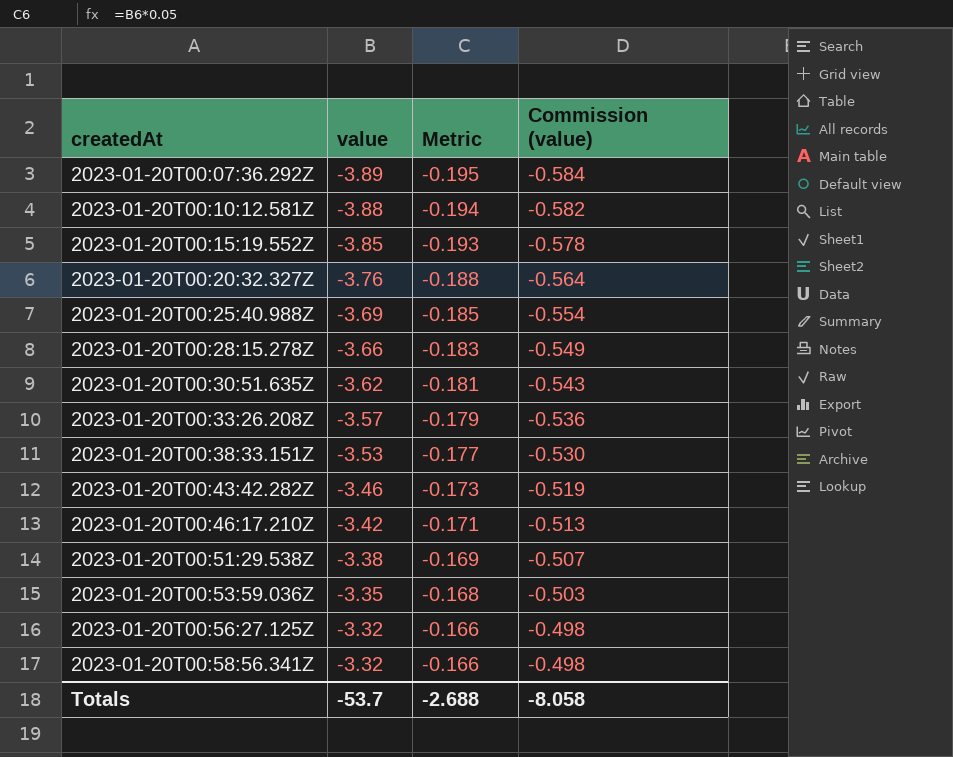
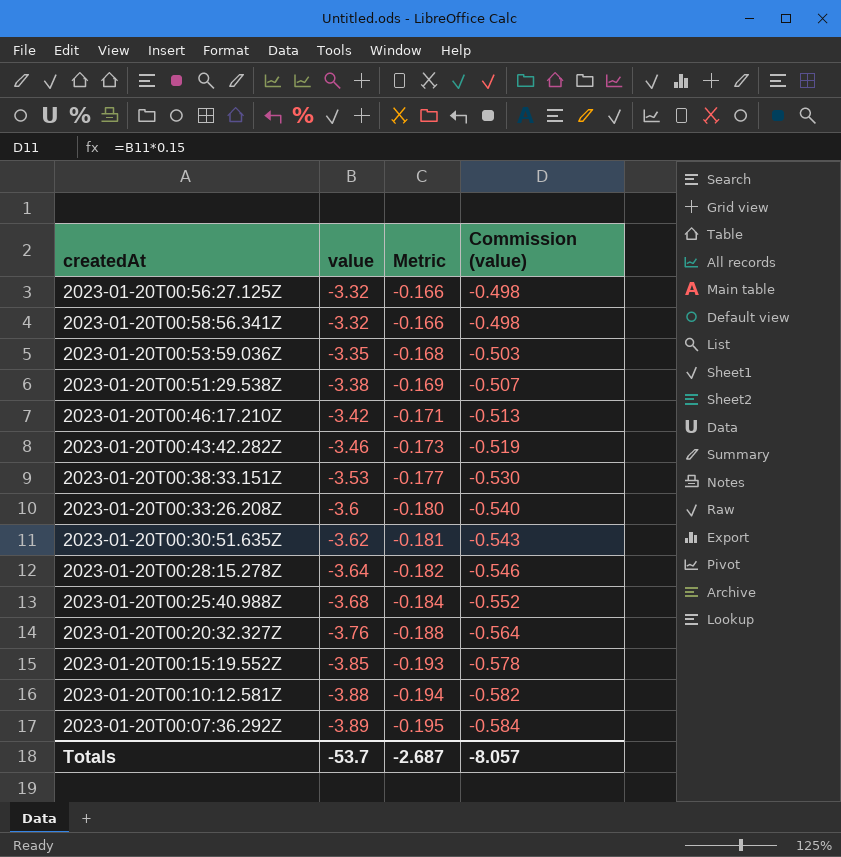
row order: createdAt ascending -> value descending
2023-01-20T00:33:26.208Z | value: -3.57 -> -3.6
2023-01-20T00:33:26.208Z | Metric: -0.179 -> -0.180
2023-01-20T00:33:26.208Z | Commission (value): -0.536 -> -0.540
2023-01-20T00:28:15.278Z | value: -3.66 -> -3.64
2023-01-20T00:28:15.278Z | Metric: -0.183 -> -0.182
2023-01-20T00:28:15.278Z | Commission (value): -0.549 -> -0.546
2023-01-20T00:25:40.988Z | value: -3.69 -> -3.68
2023-01-20T00:25:40.988Z | Metric: -0.185 -> -0.184
2023-01-20T00:25:40.988Z | Commission (value): -0.554 -> -0.552
Totals | Metric: -2.688 -> -2.687
Totals | Commission (value): -8.058 -> -8.057

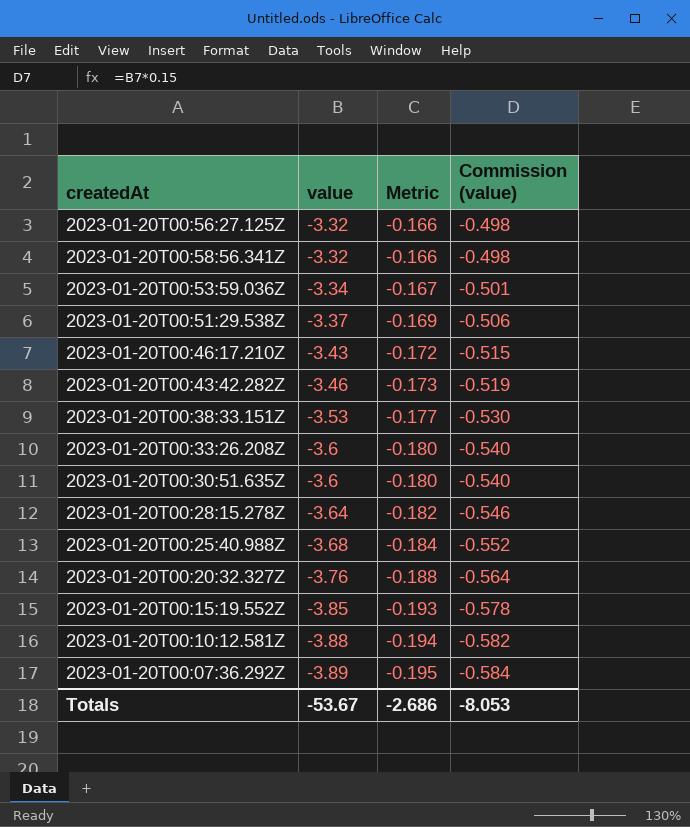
2023-01-20T00:53:59.036Z | value: -3.35 -> -3.34
2023-01-20T00:53:59.036Z | Metric: -0.168 -> -0.167
2023-01-20T00:53:59.036Z | Commission (value): -0.503 -> -0.501
2023-01-20T00:51:29.538Z | value: -3.38 -> -3.37
2023-01-20T00:51:29.538Z | Commission (value): -0.507 -> -0.506
2023-01-20T00:46:17.210Z | value: -3.42 -> -3.43
2023-01-20T00:46:17.210Z | Metric: -0.171 -> -0.172
2023-01-20T00:46:17.210Z | Commission (value): -0.513 -> -0.515
2023-01-20T00:30:51.635Z | value: -3.62 -> -3.6
2023-01-20T00:30:51.635Z | Metric: -0.181 -> -0.180
2023-01-20T00:30:51.635Z | Commission (value): -0.543 -> -0.540
Totals | value: -53.7 -> -53.67
Totals | Metric: -2.687 -> -2.686
Totals | Commission (value): -8.057 -> -8.053

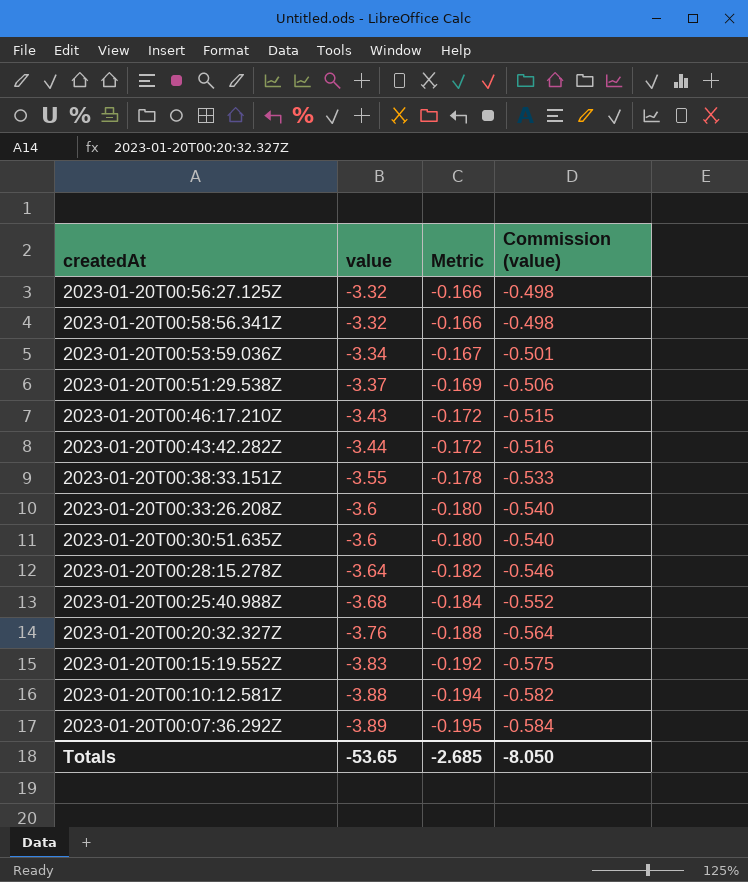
2023-01-20T00:43:42.282Z | value: -3.46 -> -3.44
2023-01-20T00:43:42.282Z | Metric: -0.173 -> -0.172
2023-01-20T00:43:42.282Z | Commission (value): -0.519 -> -0.516
2023-01-20T00:38:33.151Z | value: -3.53 -> -3.55
2023-01-20T00:38:33.151Z | Metric: -0.177 -> -0.178
2023-01-20T00:38:33.151Z | Commission (value): -0.530 -> -0.533
2023-01-20T00:15:19.552Z | value: -3.85 -> -3.83
2023-01-20T00:15:19.552Z | Metric: -0.193 -> -0.192
2023-01-20T00:15:19.552Z | Commission (value): -0.578 -> -0.575
Totals | value: -53.67 -> -53.65
Totals | Metric: -2.686 -> -2.685
Totals | Commission (value): -8.053 -> -8.050

